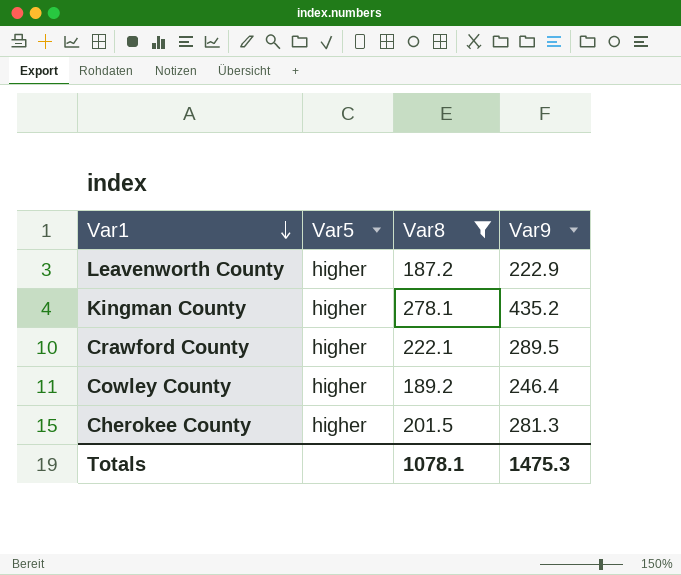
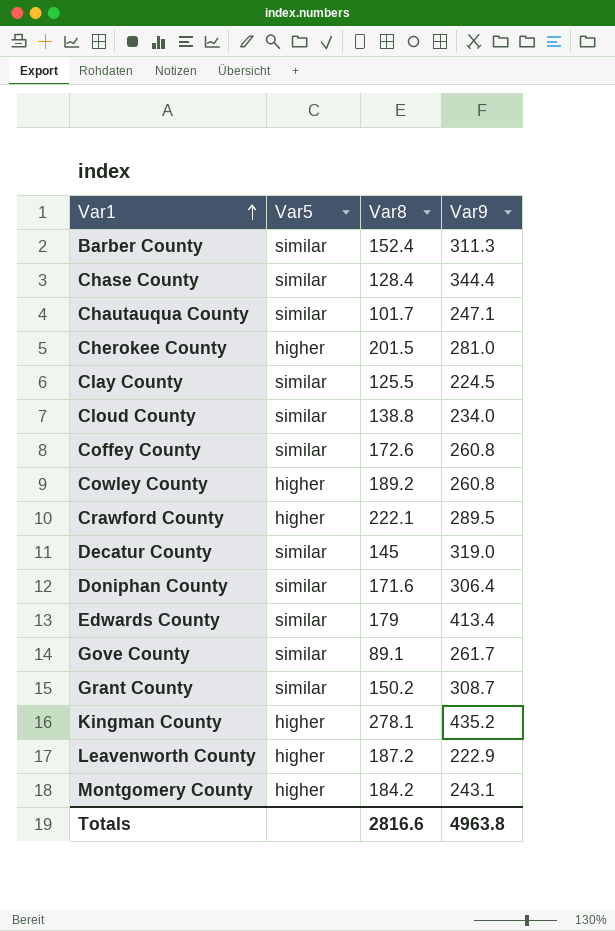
filter: Var8 >= 187.2 -> none
row order: Var1 descending -> Var1 ascending
Cherokee County | Var9: 281.3 -> 281.0
Cowley County | Var9: 246.4 -> 260.8
Totals | Var8: 1078.1 -> 2816.6
Totals | Var9: 1475.3 -> 4963.8

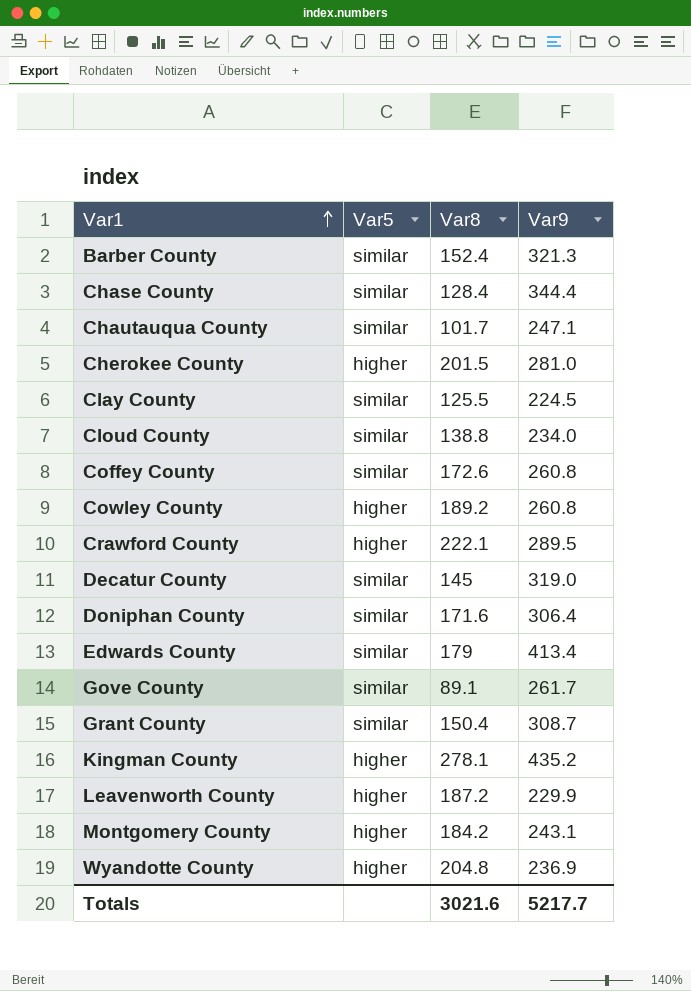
Barber County | Var9: 311.3 -> 321.3
Grant County | Var8: 150.2 -> 150.4
Leavenworth County | Var9: 222.9 -> 229.9
row Wyandotte County: none -> higher | 204.8 | 236.9
Totals | Var8: 2816.6 -> 3021.6
Totals | Var9: 4963.8 -> 5217.7

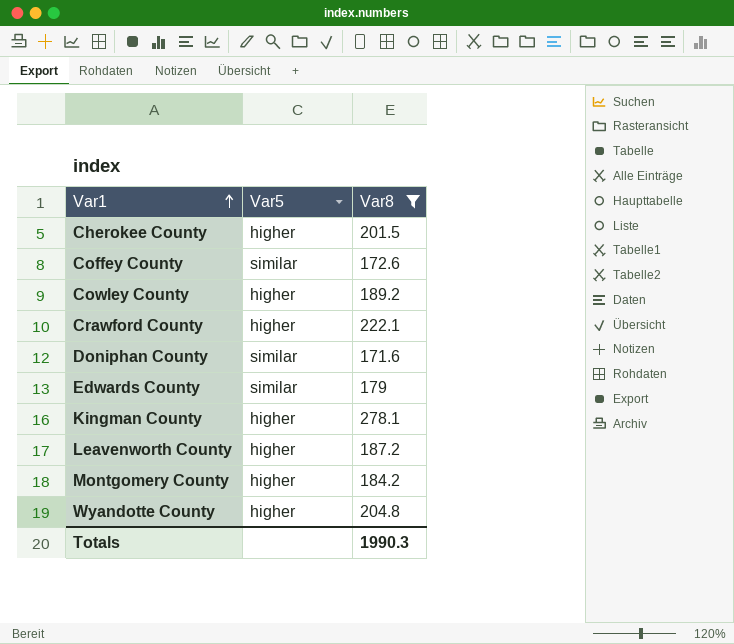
filter: none -> Var8 >= 171.6
column Var9 | position: 4 -> none
Totals | Var8: 3021.6 -> 1990.3

